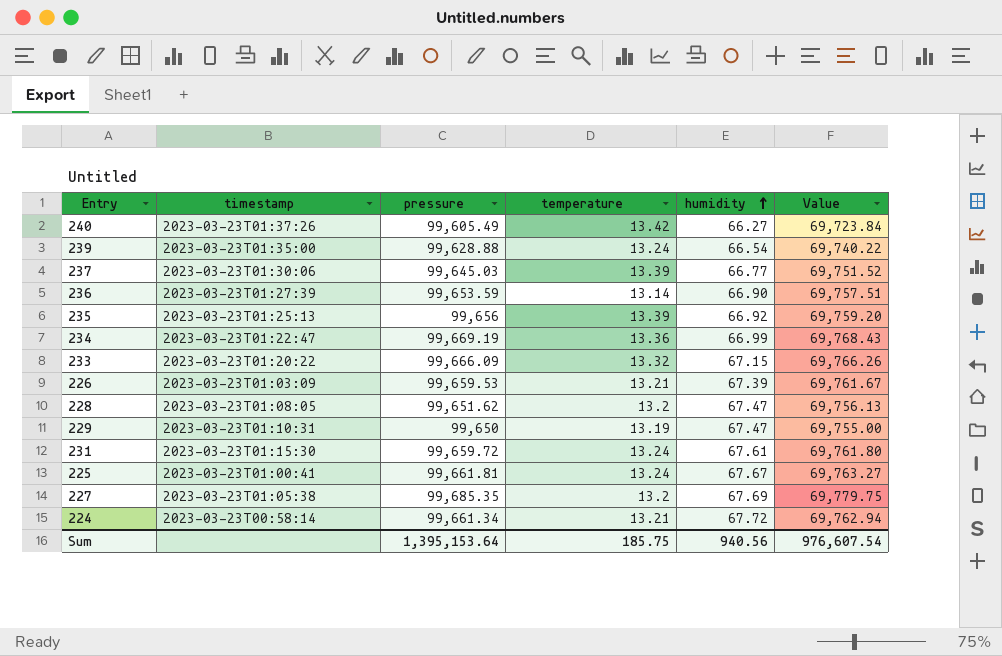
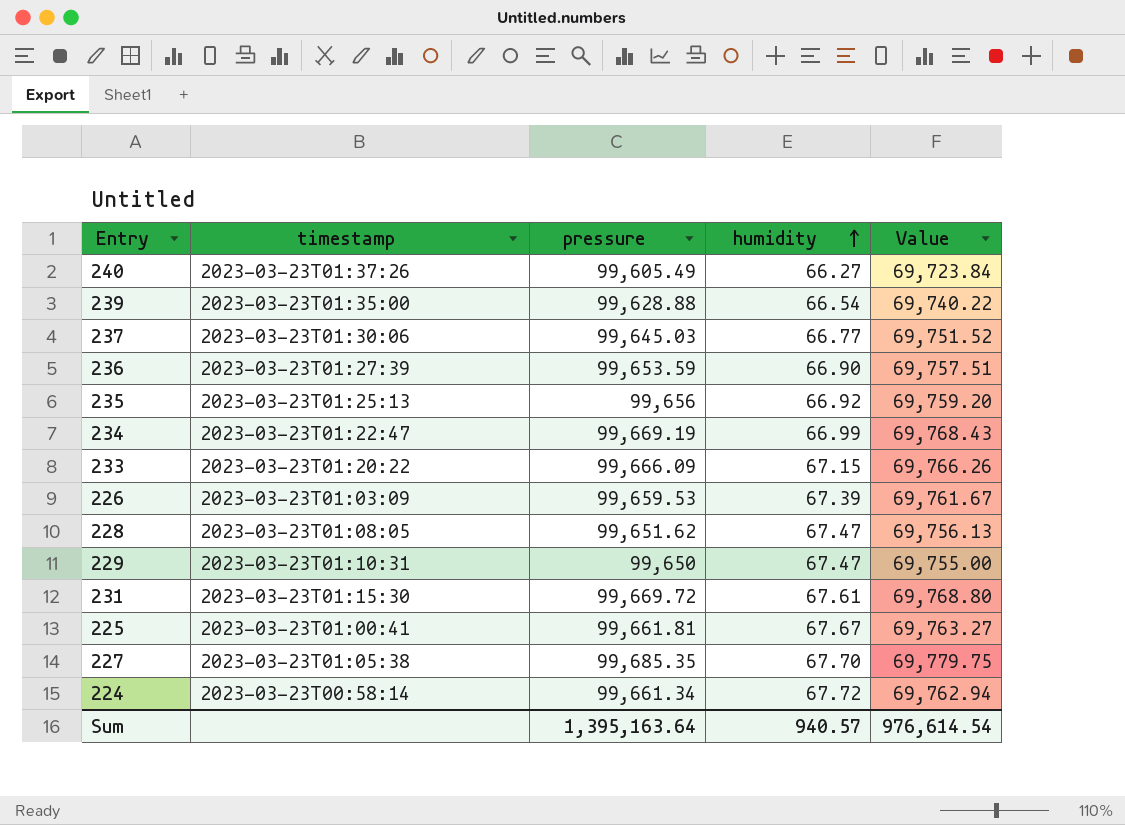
column temperature | position: 4 -> none
231 | pressure: 99,659.72 -> 99,669.72
231 | Value: 69,761.80 -> 69,768.80
227 | humidity: 67.69 -> 67.70
Sum | pressure: 1,395,153.64 -> 1,395,163.64
Sum | humidity: 940.56 -> 940.57
Sum | Value: 976,607.54 -> 976,614.54

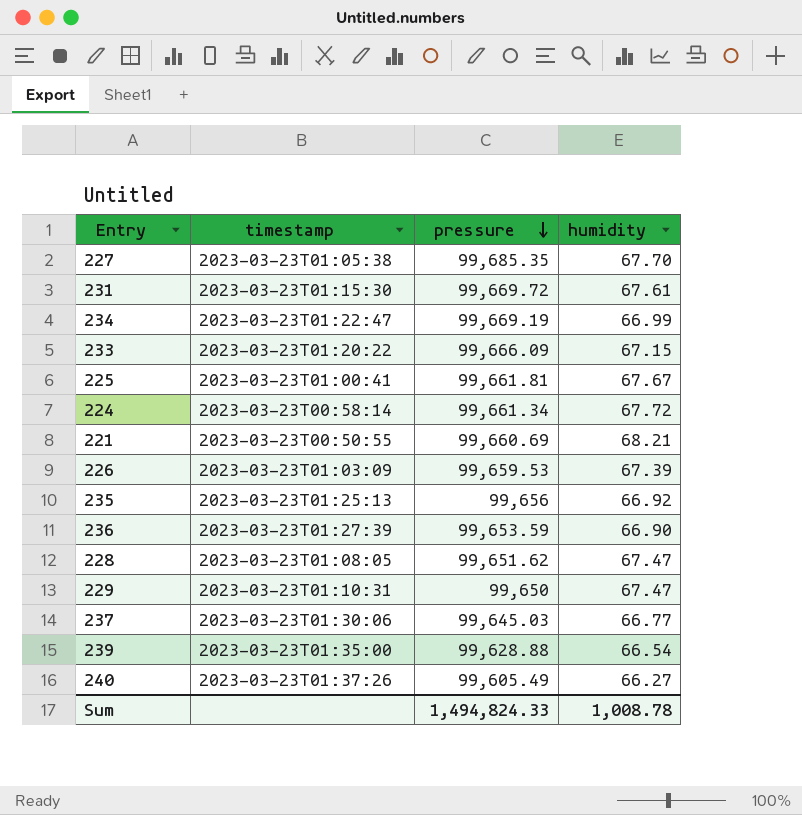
row order: humidity ascending -> pressure descending
column Value | formula: [pressure] * 0.7 -> none
row 221: none -> 2023-03-23T00:50:55 | 99,660.69 | 68.21
Sum | pressure: 1,395,163.64 -> 1,494,824.33
Sum | humidity: 940.57 -> 1,008.78

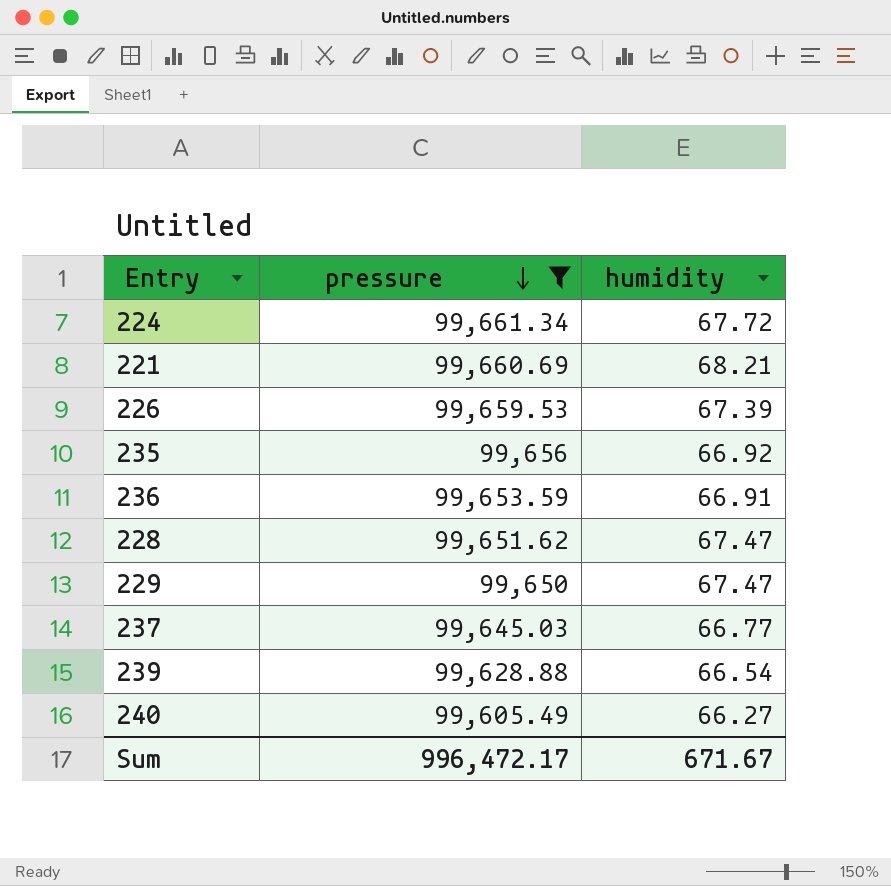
filter: none -> pressure <= 99,661.34
column timestamp | position: 2 -> none
236 | humidity: 66.90 -> 66.91
Sum | pressure: 1,494,824.33 -> 996,472.17
Sum | humidity: 1,008.78 -> 671.67

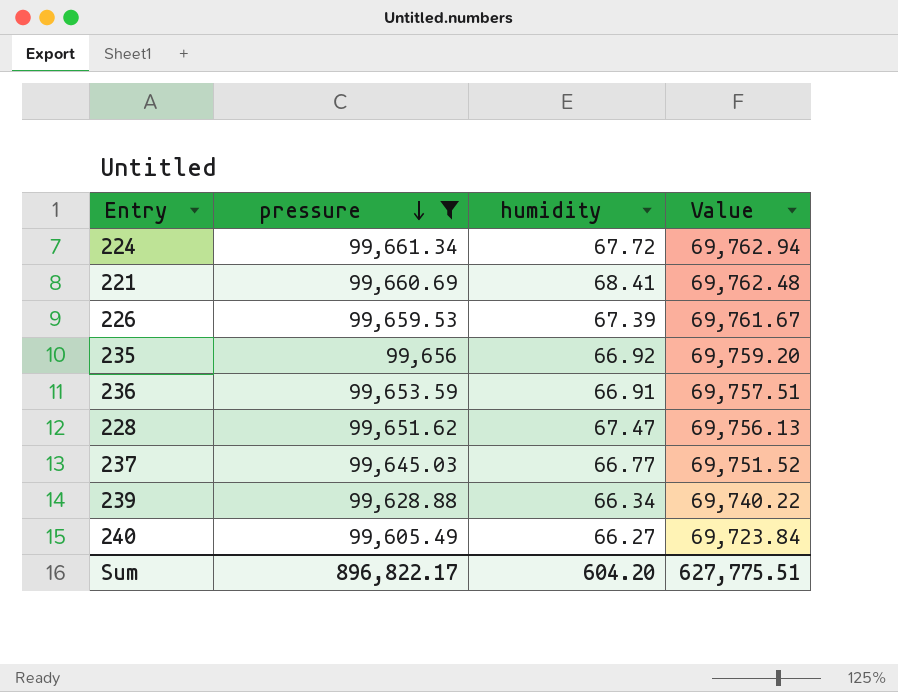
column Value | formula: none -> [pressure] * 0.7
row 229: 99,650 | 67.47 -> none
221 | humidity: 68.21 -> 68.41
239 | humidity: 66.54 -> 66.34
Sum | pressure: 996,472.17 -> 896,822.17
Sum | humidity: 671.67 -> 604.20

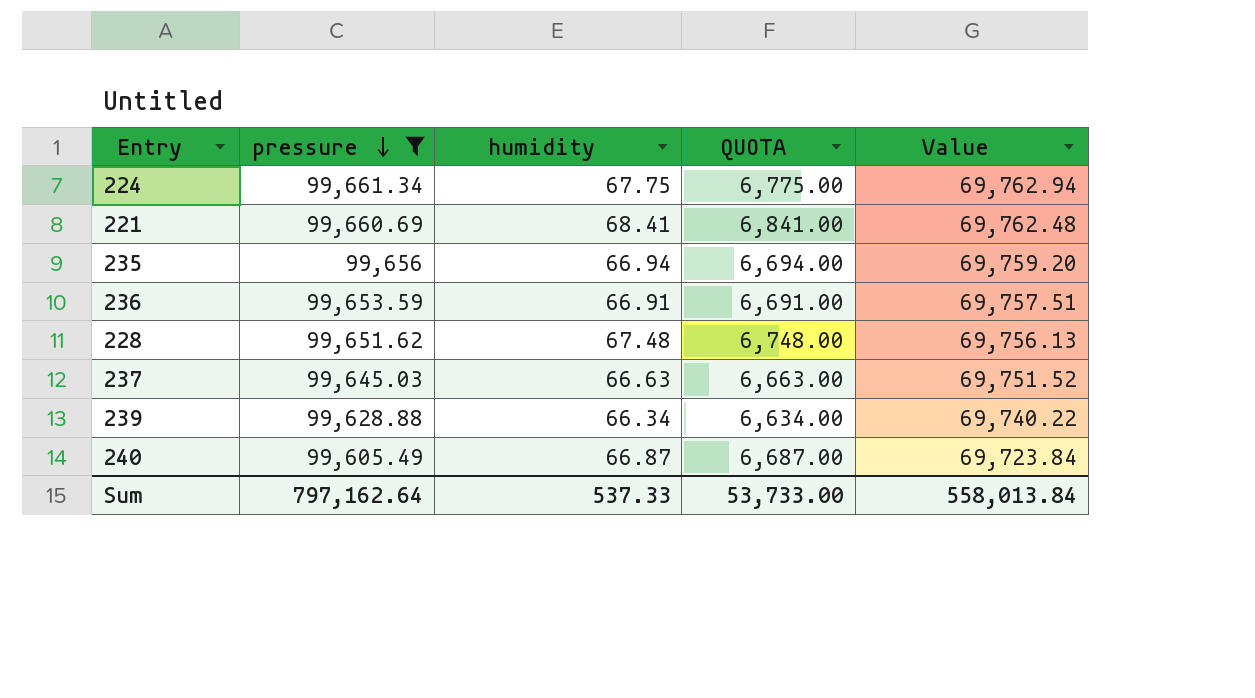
column QUOTA | formula: none -> [humidity] * 100
row 226: 99,659.53 | 67.39 | 69,761.67 -> none
224 | humidity: 67.72 -> 67.75
235 | humidity: 66.92 -> 66.94
228 | humidity: 67.47 -> 67.48
237 | humidity: 66.77 -> 66.63
240 | humidity: 66.27 -> 66.87
Sum | pressure: 896,822.17 -> 797,162.64
Sum | humidity: 604.20 -> 537.33
Sum | Value: 627,775.51 -> 558,013.84

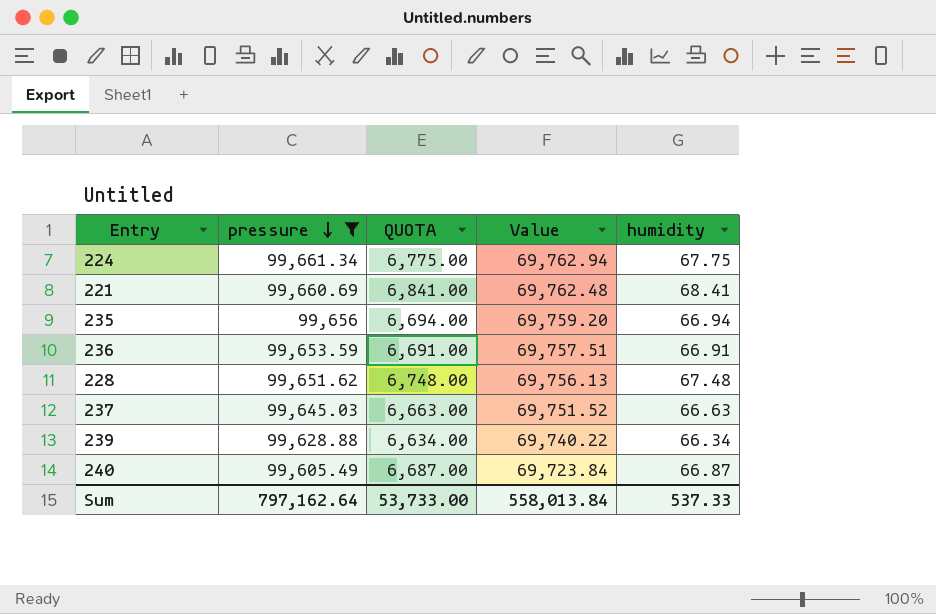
column humidity | position: 3 -> 5

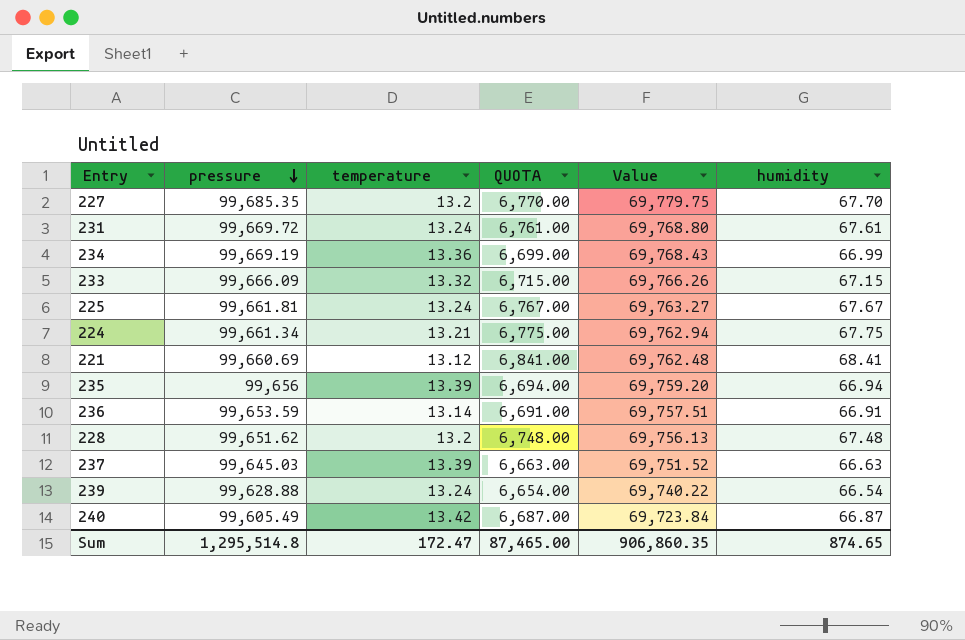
filter: pressure <= 99,661.34 -> none
column temperature | position: none -> 3
239 | QUOTA: 6,634.00 -> 6,654.00
239 | humidity: 66.34 -> 66.54
Sum | pressure: 797,162.64 -> 1,295,514.8
Sum | QUOTA: 53,733.00 -> 87,465.00
Sum | Value: 558,013.84 -> 906,860.35
Sum | humidity: 537.33 -> 874.65

